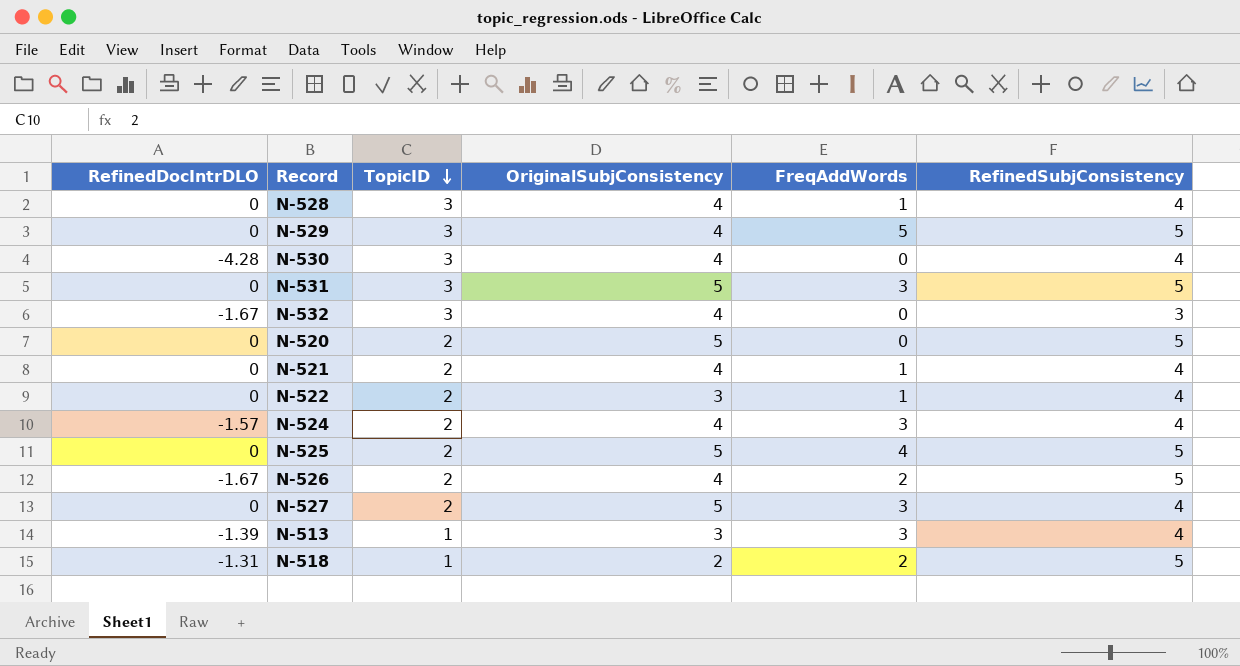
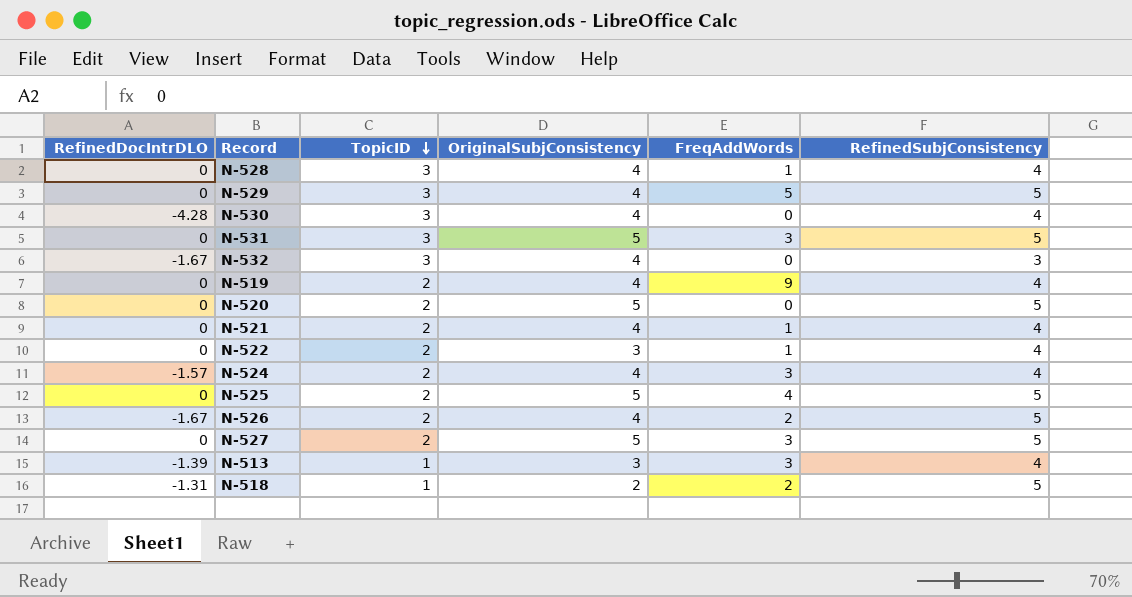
row N-519: none -> 0 | 2 | 4 | 9 | 4
N-527 | RefinedSubjConsistency: 4 -> 5

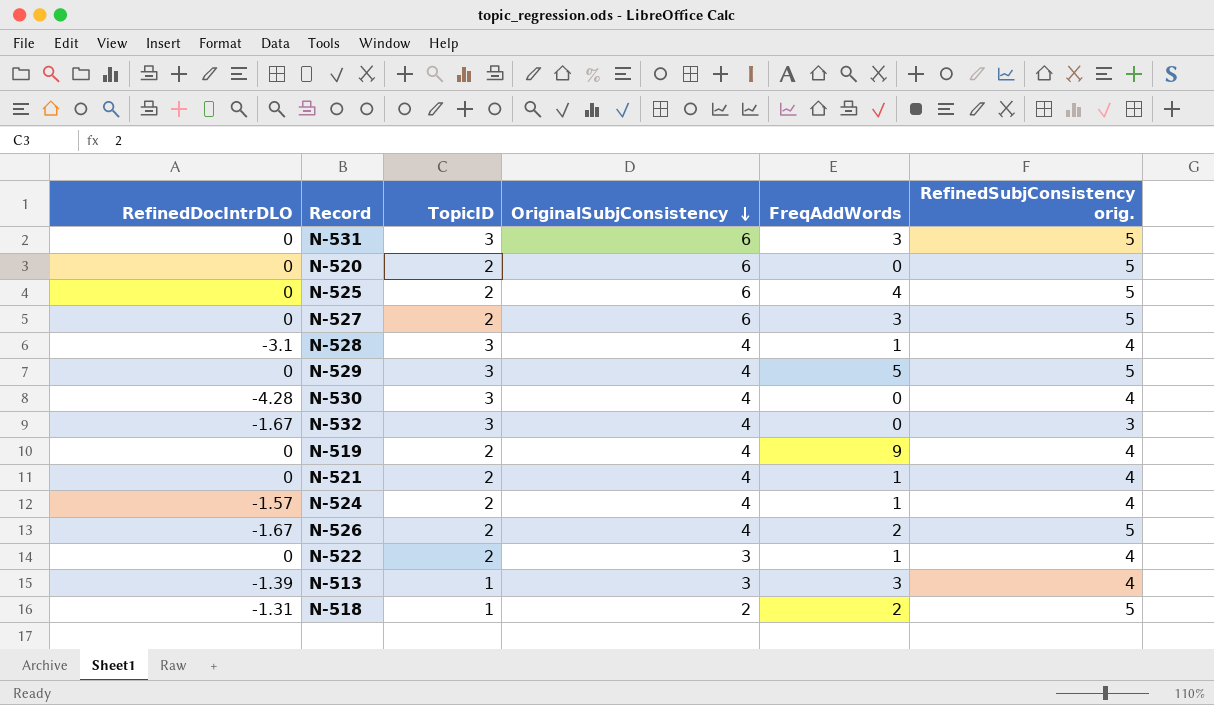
row order: TopicID descending -> OriginalSubjConsistency descending
column name: RefinedSubjConsistency -> RefinedSubjConsistency orig.
N-531 | OriginalSubjConsistency: 5 -> 6
N-520 | OriginalSubjConsistency: 5 -> 6
N-525 | OriginalSubjConsistency: 5 -> 6
N-527 | OriginalSubjConsistency: 5 -> 6
N-528 | RefinedDocIntrDLO: 0 -> -3.1
N-524 | FreqAddWords: 3 -> 1

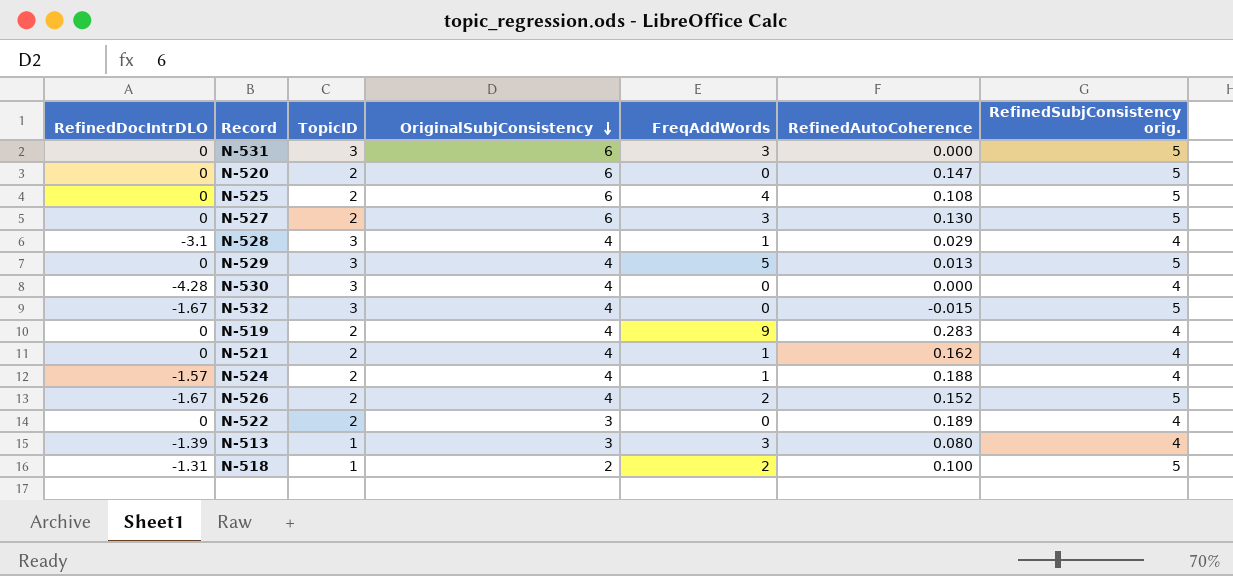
column RefinedAutoCoherence | position: none -> 6
N-532 | RefinedSubjConsistency orig.: 3 -> 5
N-522 | FreqAddWords: 1 -> 0

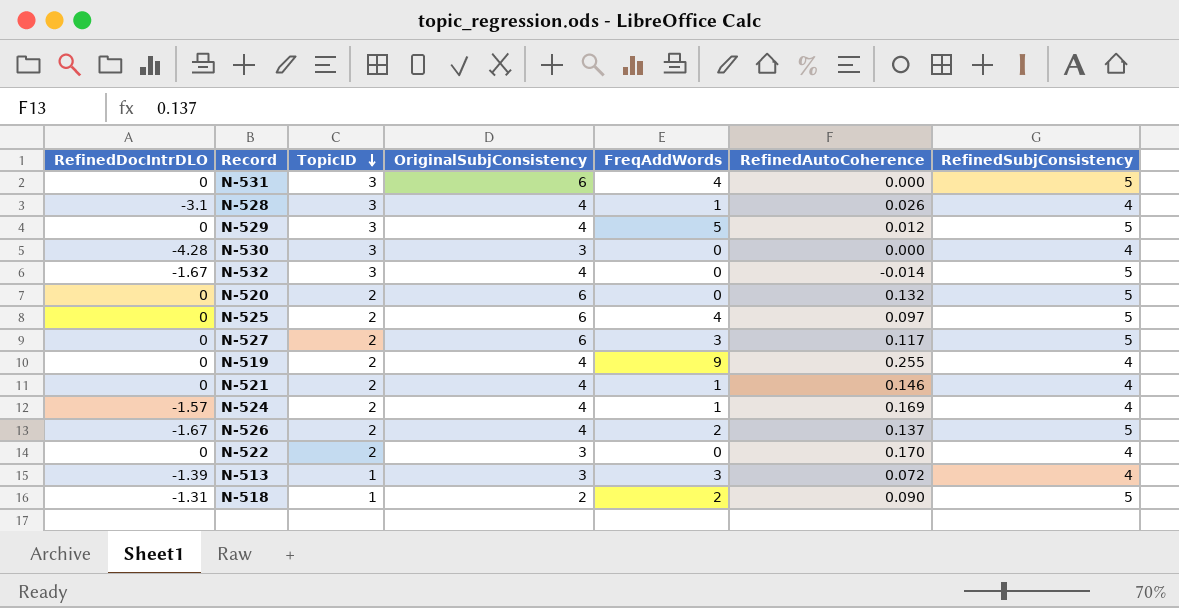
row order: OriginalSubjConsistency descending -> TopicID descending
column name: RefinedSubjConsistency orig. -> RefinedSubjConsistency
N-531 | FreqAddWords: 3 -> 4
N-528 | RefinedAutoCoherence: 0.029 -> 0.026
N-529 | RefinedAutoCoherence: 0.013 -> 0.012
N-530 | OriginalSubjConsistency: 4 -> 3
N-532 | RefinedAutoCoherence: -0.015 -> -0.014
N-520 | RefinedAutoCoherence: 0.147 -> 0.132
N-525 | RefinedAutoCoherence: 0.108 -> 0.097
N-527 | RefinedAutoCoherence: 0.130 -> 0.117
N-519 | RefinedAutoCoherence: 0.283 -> 0.255
N-521 | RefinedAutoCoherence: 0.162 -> 0.146
N-524 | RefinedAutoCoherence: 0.188 -> 0.169
N-526 | RefinedAutoCoherence: 0.152 -> 0.137
N-522 | RefinedAutoCoherence: 0.189 -> 0.170
N-513 | RefinedAutoCoherence: 0.080 -> 0.072
N-518 | RefinedAutoCoherence: 0.100 -> 0.090

